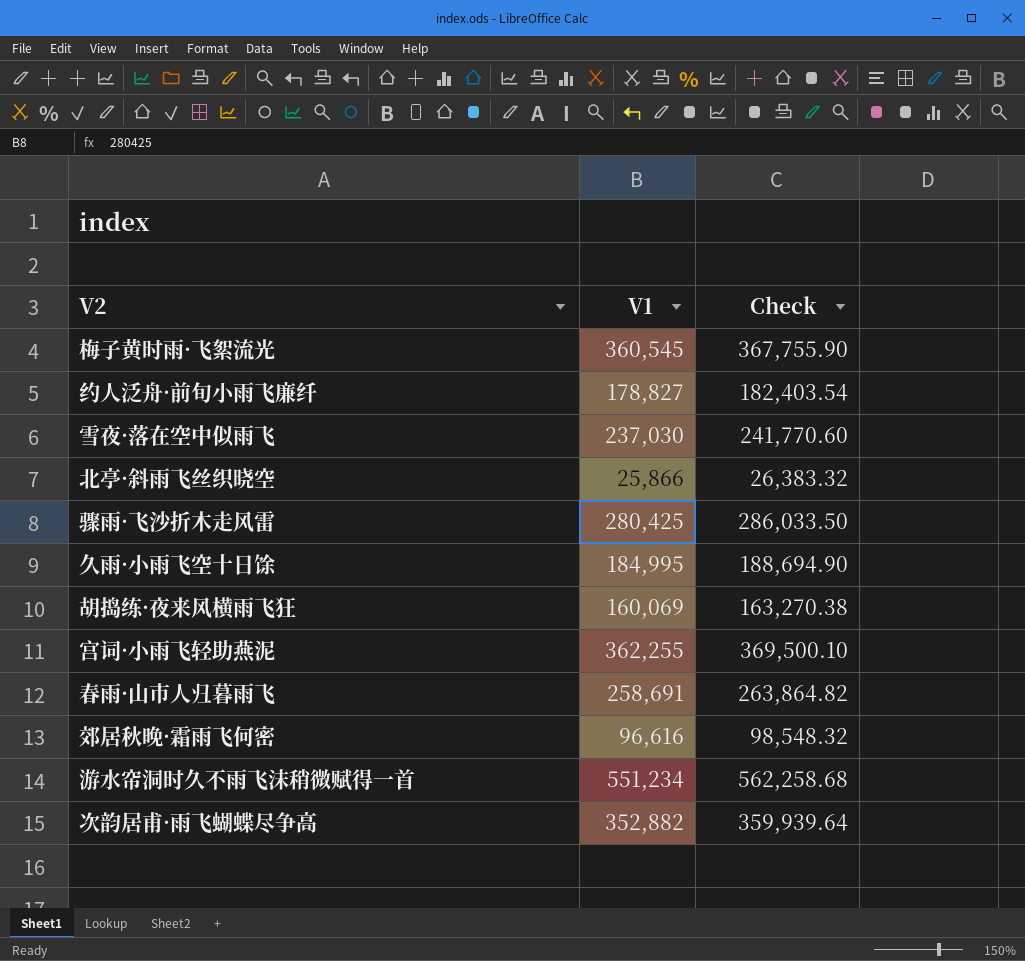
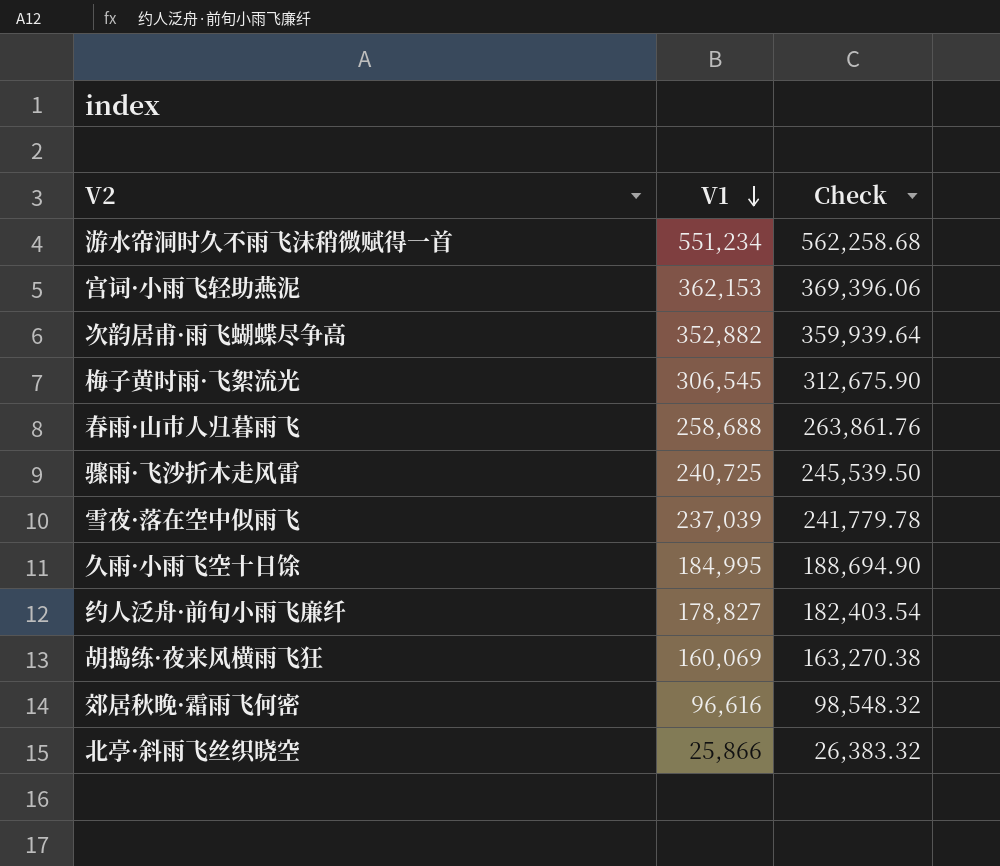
row order: none -> V1 descending
宫词·小雨飞轻助燕泥 | V1: 362,255 -> 362,153
宫词·小雨飞轻助燕泥 | Check: 369,500.10 -> 369,396.06
梅子黄时雨·飞絮流光 | V1: 360,545 -> 306,545
梅子黄时雨·飞絮流光 | Check: 367,755.90 -> 312,675.90
春雨·山市人归暮雨飞 | V1: 258,691 -> 258,688
春雨·山市人归暮雨飞 | Check: 263,864.82 -> 263,861.76
骤雨·飞沙折木走风雷 | V1: 280,425 -> 240,725
骤雨·飞沙折木走风雷 | Check: 286,033.50 -> 245,539.50
雪夜·落在空中似雨飞 | V1: 237,030 -> 237,039
雪夜·落在空中似雨飞 | Check: 241,770.60 -> 241,779.78

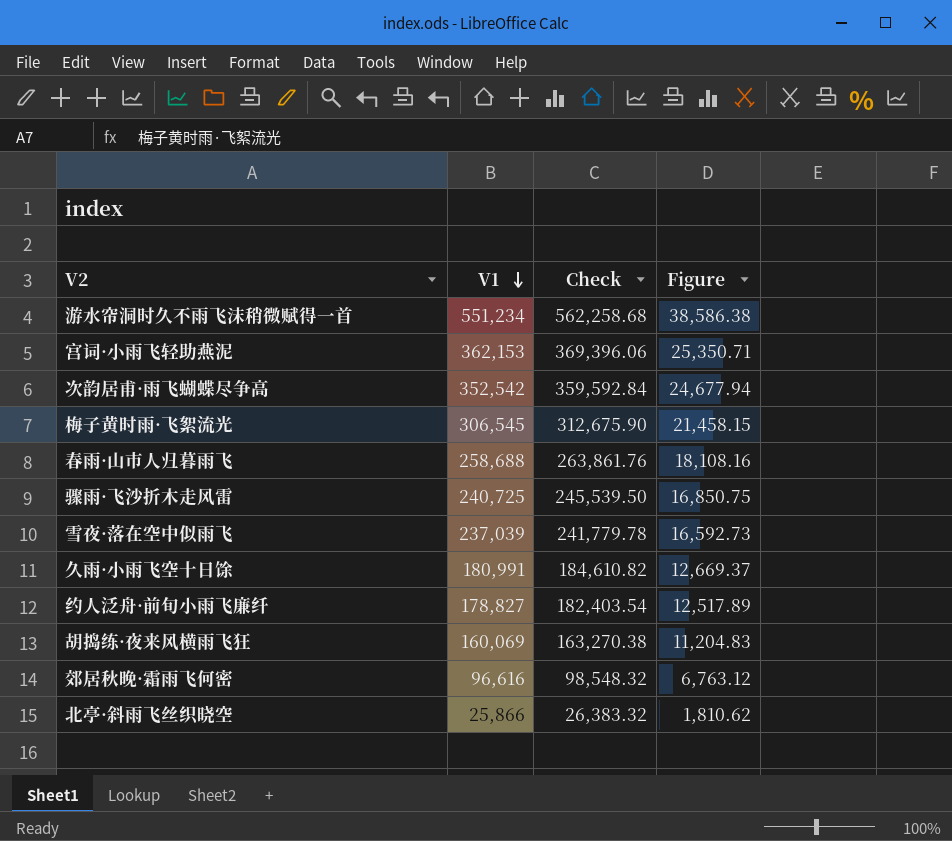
column Figure | formula: none -> [V1] * 0.07
次韵居甫·雨飞蝴蝶尽争高 | V1: 352,882 -> 352,542
次韵居甫·雨飞蝴蝶尽争高 | Check: 359,939.64 -> 359,592.84
久雨·小雨飞空十日馀 | V1: 184,995 -> 180,991
久雨·小雨飞空十日馀 | Check: 188,694.90 -> 184,610.82

